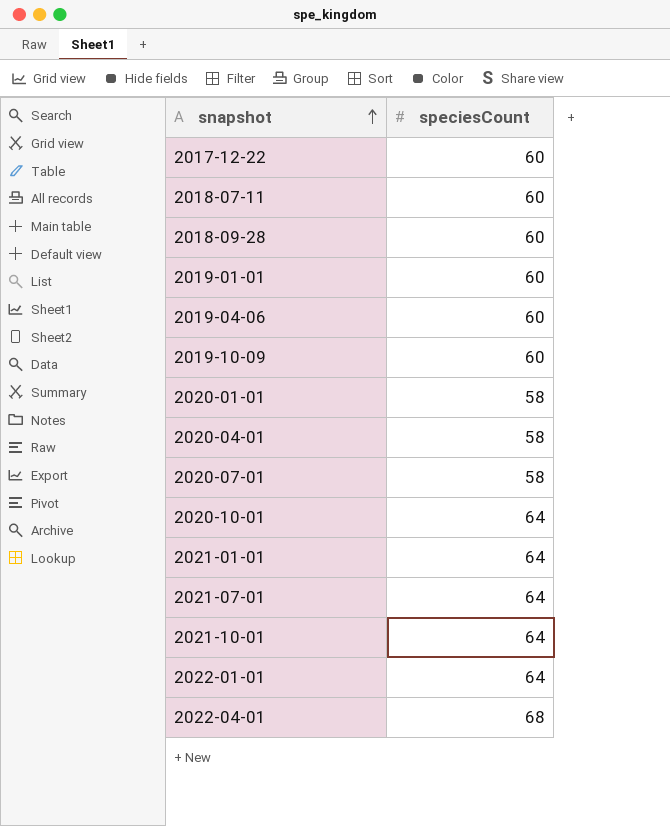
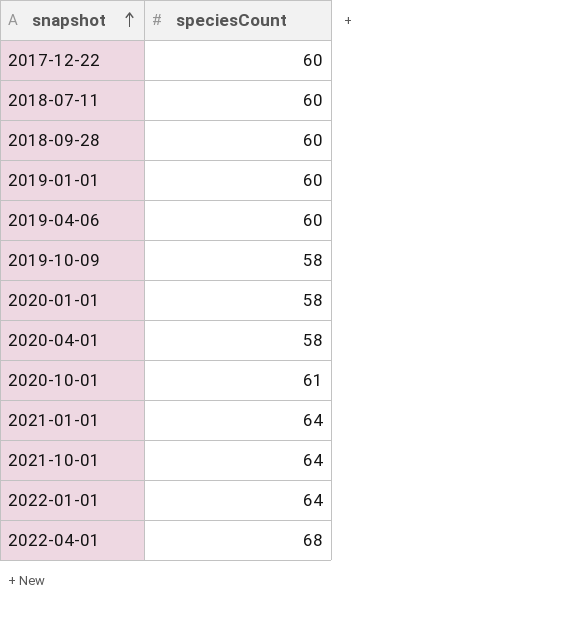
row 2020-07-01: 58 -> none
row 2021-07-01: 64 -> none
2019-10-09 | speciesCount: 60 -> 58
2020-10-01 | speciesCount: 64 -> 61

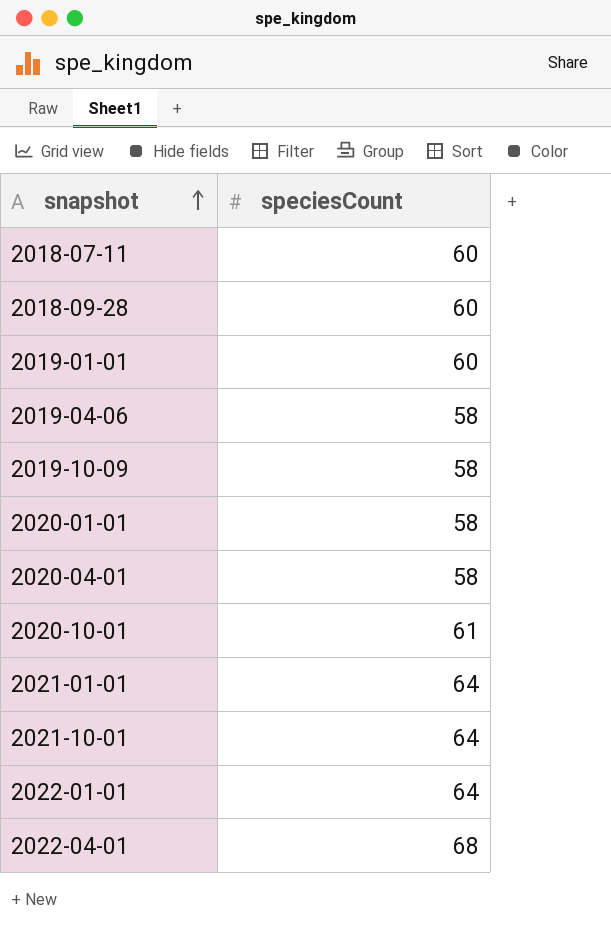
row 2017-12-22: 60 -> none
2019-04-06 | speciesCount: 60 -> 58

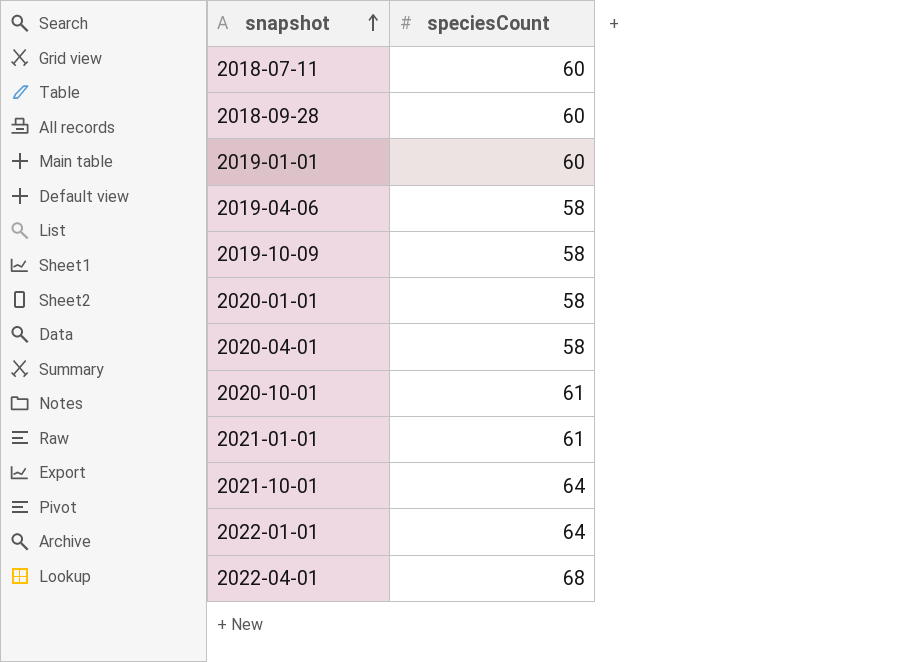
2021-01-01 | speciesCount: 64 -> 61

